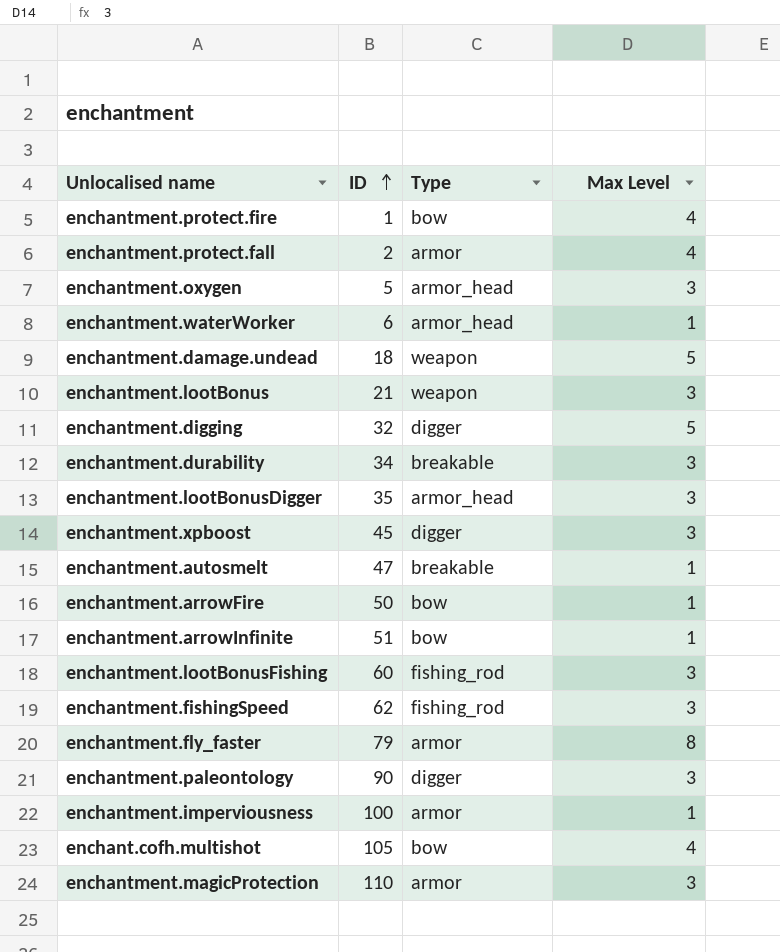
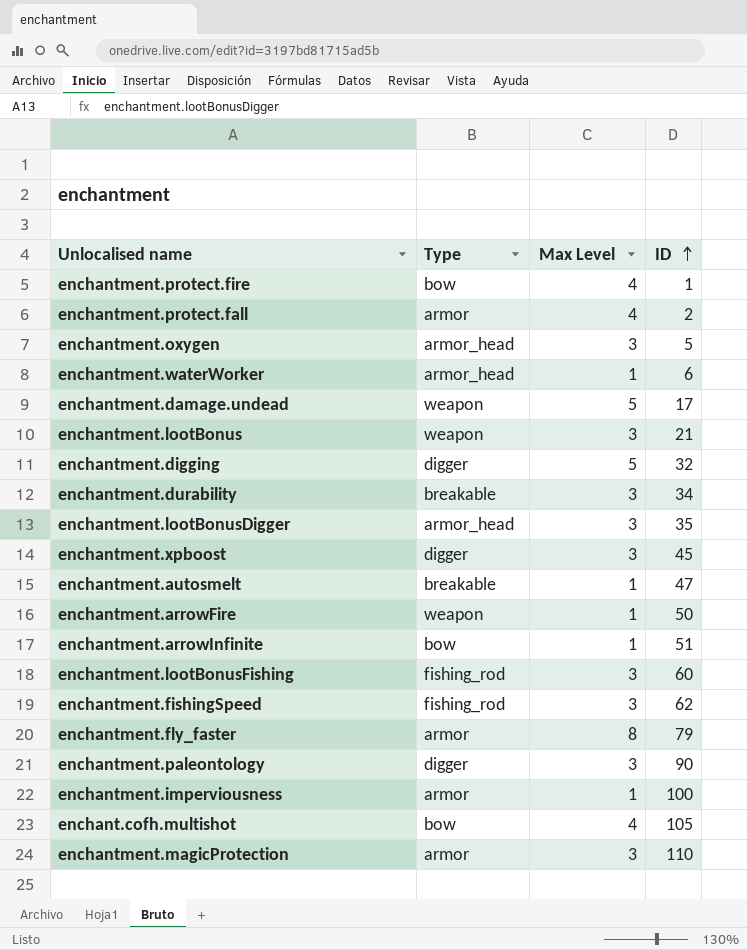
column ID | position: 2 -> 4
enchantment.damage.undead | ID: 18 -> 17
enchantment.arrowFire | Type: bow -> weapon

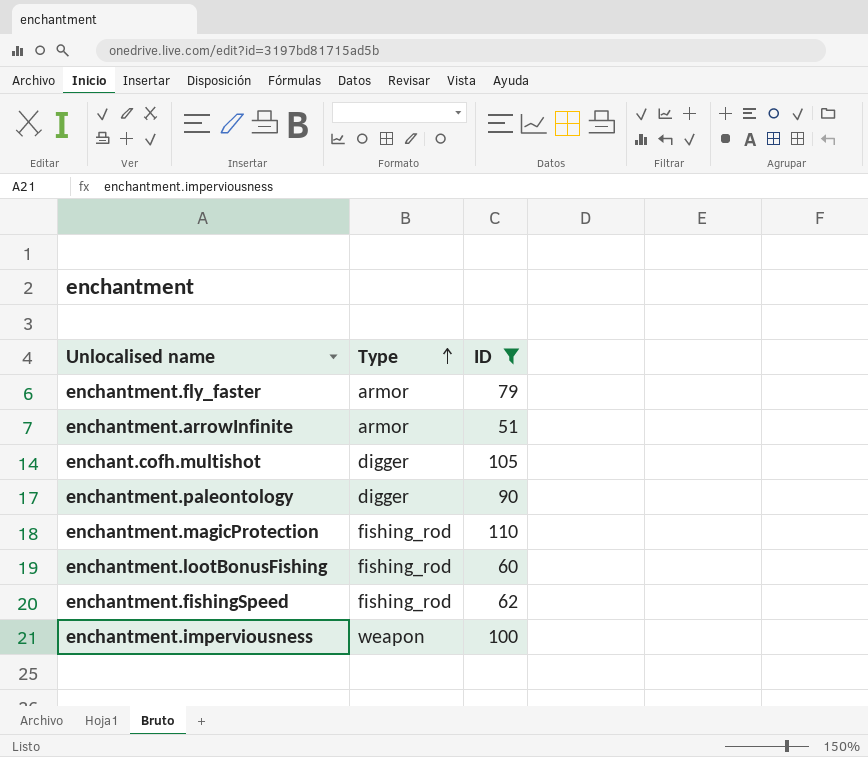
filter: none -> ID >= 51
row order: ID ascending -> Type ascending
column Max Level | position: 3 -> none
enchantment.arrowInfinite | Type: bow -> armor
enchant.cofh.multishot | Type: bow -> digger
enchantment.magicProtection | Type: armor -> fishing_rod
enchantment.imperviousness | Type: armor -> weapon

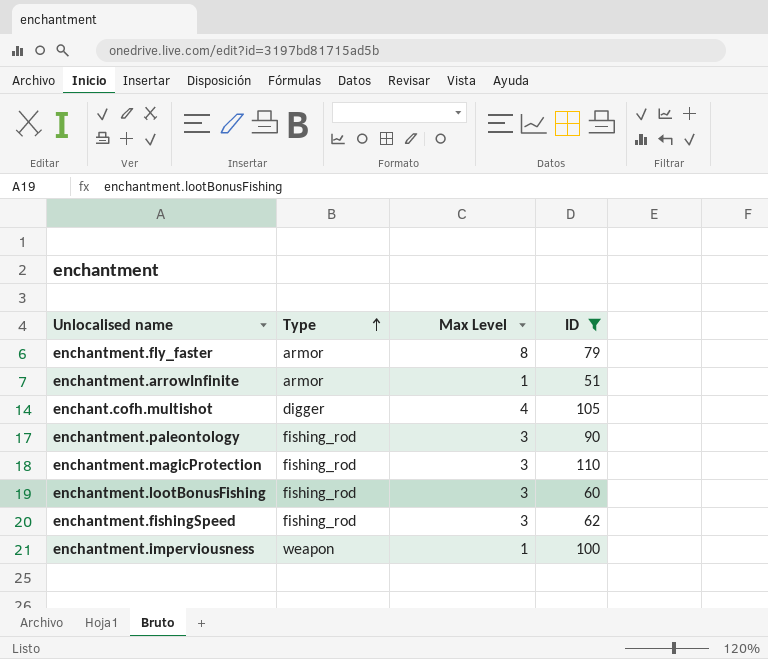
column Max Level | position: none -> 3
enchantment.paleontology | Type: digger -> fishing_rod

